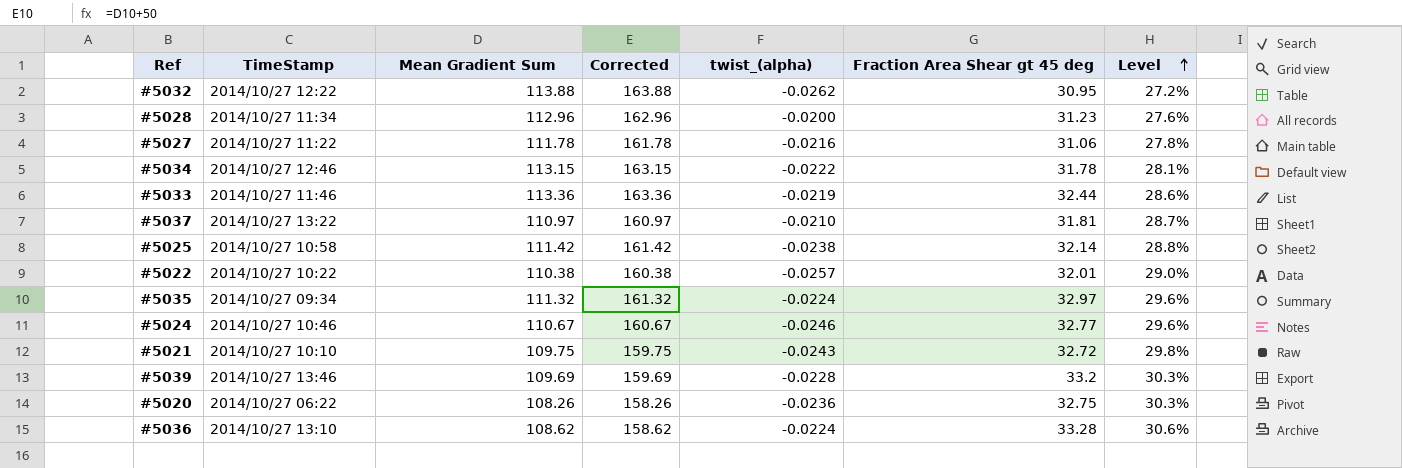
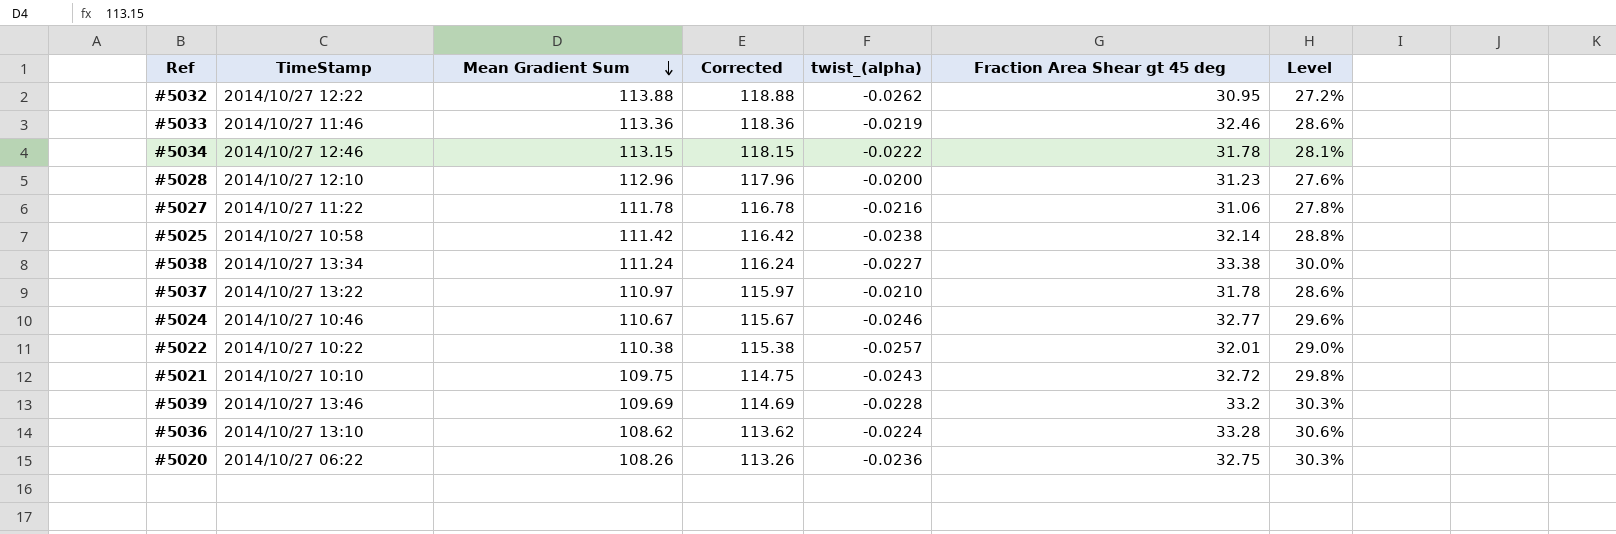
row order: Level ascending -> Mean Gradient Sum descending
column Corrected | formula: [Mean Gradient Sum] + 50 -> [Mean Gradient Sum] + 5
row #5035: 2014/10/27 09:34 | 111.32 | 161.32 | -0.0224 | 32.97 | 29.6% -> none
#5033 | Fraction Area Shear gt 45 deg: 32.44 -> 32.46
#5028 | TimeStamp: 2014/10/27 11:34 -> 2014/10/27 12:10
row #5038: none -> 2014/10/27 13:34 | 111.24 | 116.24 | -0.0227 | 33.38 | 30.0%
#5037 | Fraction Area Shear gt 45 deg: 31.81 -> 31.78
#5037 | Level: 28.7% -> 28.6%

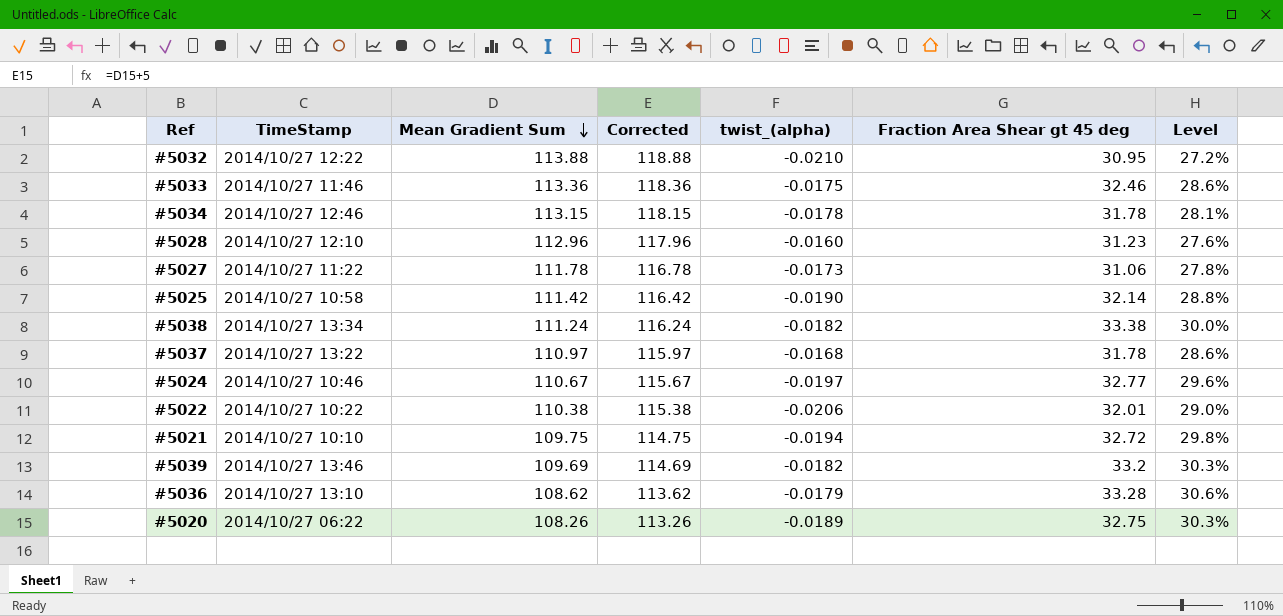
#5032 | twist_(alpha): -0.0262 -> -0.0210
#5033 | twist_(alpha): -0.0219 -> -0.0175
#5034 | twist_(alpha): -0.0222 -> -0.0178
#5028 | twist_(alpha): -0.0200 -> -0.0160
#5027 | twist_(alpha): -0.0216 -> -0.0173
#5025 | twist_(alpha): -0.0238 -> -0.0190
#5038 | twist_(alpha): -0.0227 -> -0.0182
#5037 | twist_(alpha): -0.0210 -> -0.0168
#5024 | twist_(alpha): -0.0246 -> -0.0197
#5022 | twist_(alpha): -0.0257 -> -0.0206
#5021 | twist_(alpha): -0.0243 -> -0.0194
#5039 | twist_(alpha): -0.0228 -> -0.0182
#5036 | twist_(alpha): -0.0224 -> -0.0179
#5020 | twist_(alpha): -0.0236 -> -0.0189

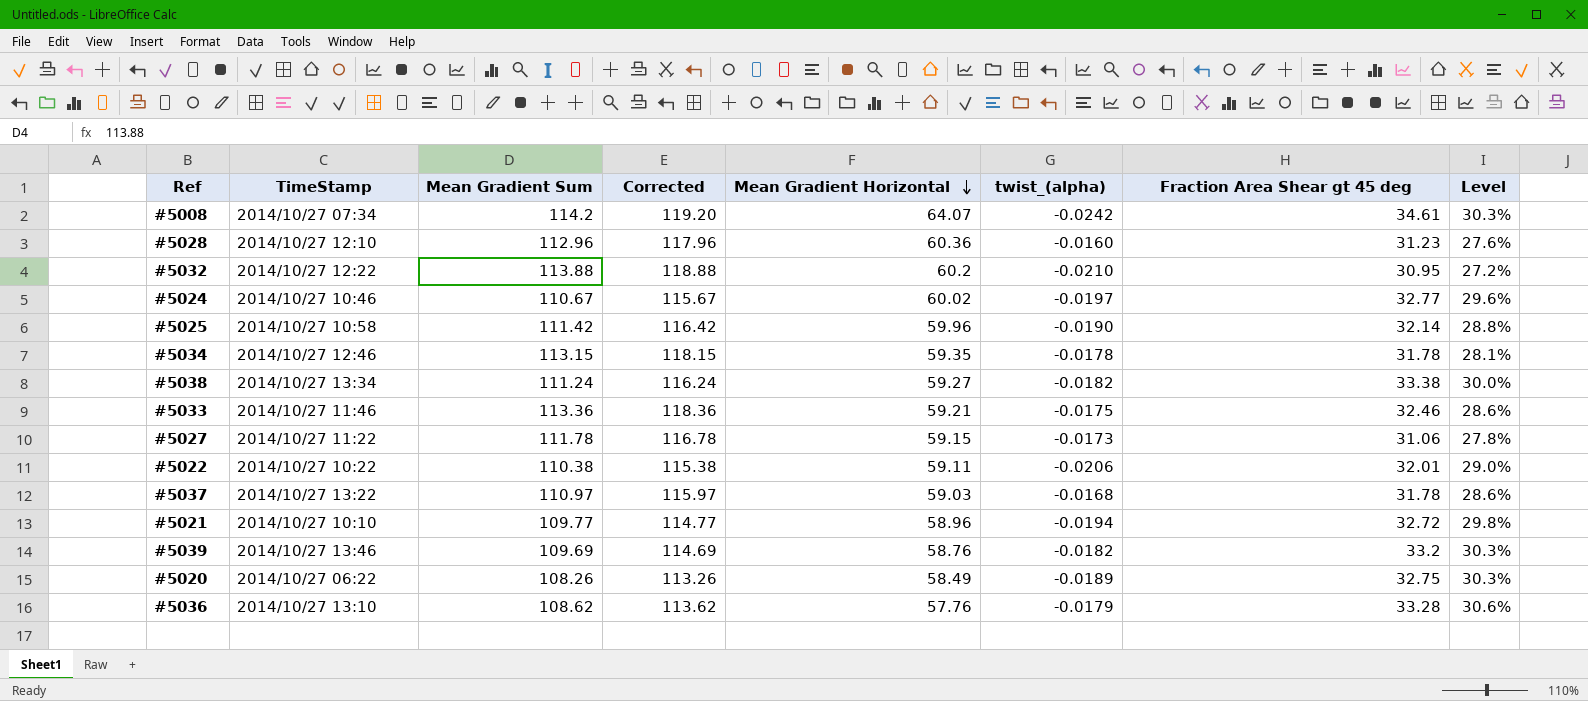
row order: Mean Gradient Sum descending -> Mean Gradient Horizontal descending
column Mean Gradient Horizontal | position: none -> 5
row #5008: none -> 2014/10/27 07:34 | 114.2 | 119.20 | 64.07 | -0.0242 | 34.61 | 30.3%
#5021 | Mean Gradient Sum: 109.75 -> 109.77
#5021 | Corrected: 114.75 -> 114.77

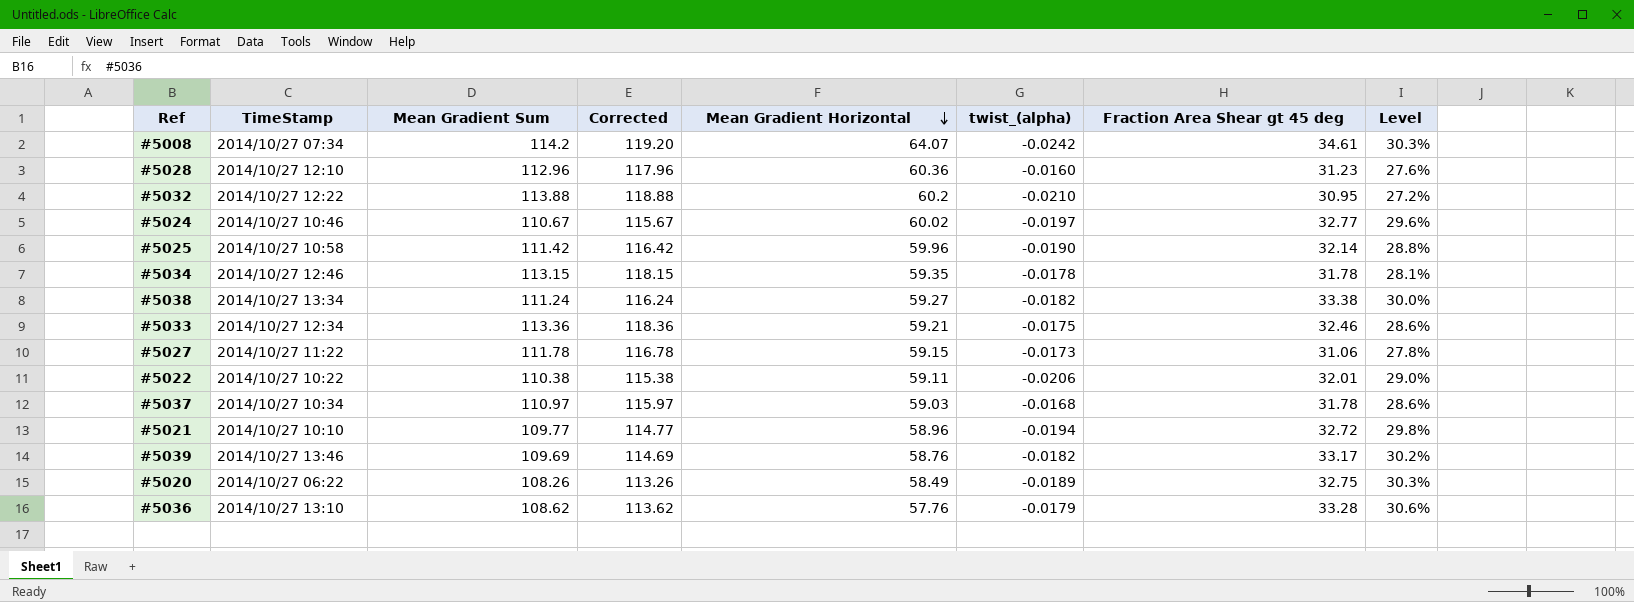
#5033 | TimeStamp: 2014/10/27 11:46 -> 2014/10/27 12:34
#5037 | TimeStamp: 2014/10/27 13:22 -> 2014/10/27 10:34
#5039 | Fraction Area Shear gt 45 deg: 33.2 -> 33.17
#5039 | Level: 30.3% -> 30.2%

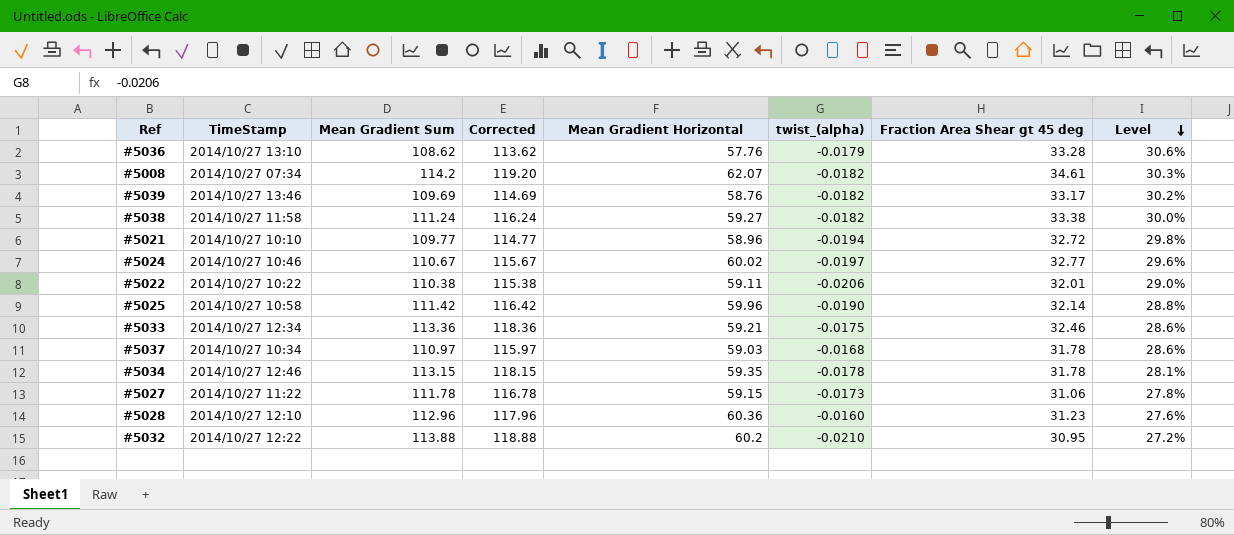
row order: Mean Gradient Horizontal descending -> Level descending
row #5020: 2014/10/27 06:22 | 108.26 | 113.26 | 58.49 | -0.0189 | 32.75 | 30.3% -> none
#5008 | Mean Gradient Horizontal: 64.07 -> 62.07
#5008 | twist_(alpha): -0.0242 -> -0.0182
#5038 | TimeStamp: 2014/10/27 13:34 -> 2014/10/27 11:58

